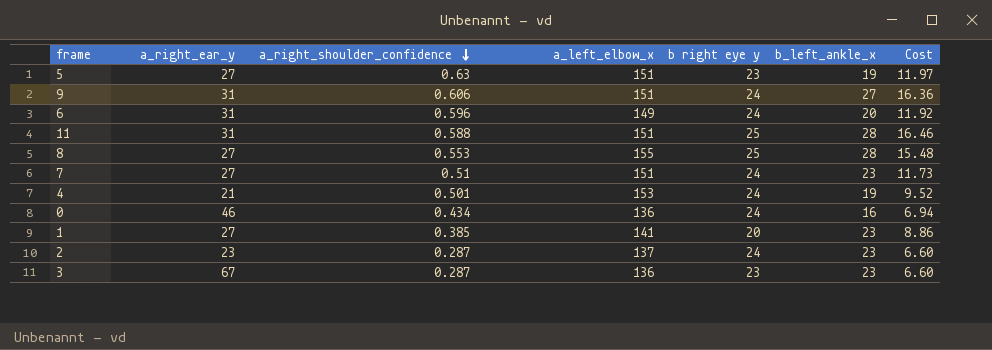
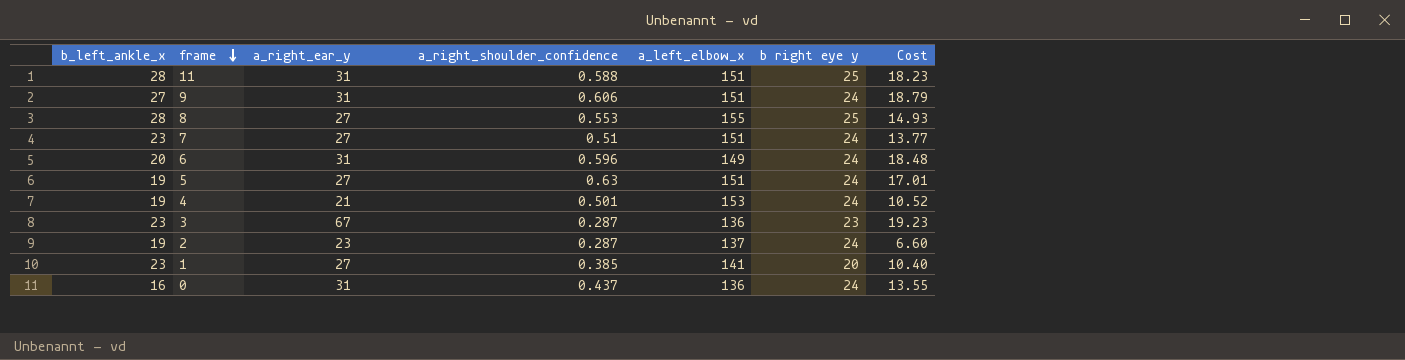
row order: a_right_shoulder_confidence descending -> frame descending
column b_left_ankle_x | position: 6 -> 1
column Cost | formula: [a_right_shoulder_confidence] * [b_left_ankle_x] -> [a_right_ear_y] * [a_right_shoulder_confidence]
5 | b right eye y: 23 -> 24
2 | b_left_ankle_x: 23 -> 19
0 | a_right_ear_y: 46 -> 31
0 | a_right_shoulder_confidence: 0.434 -> 0.437

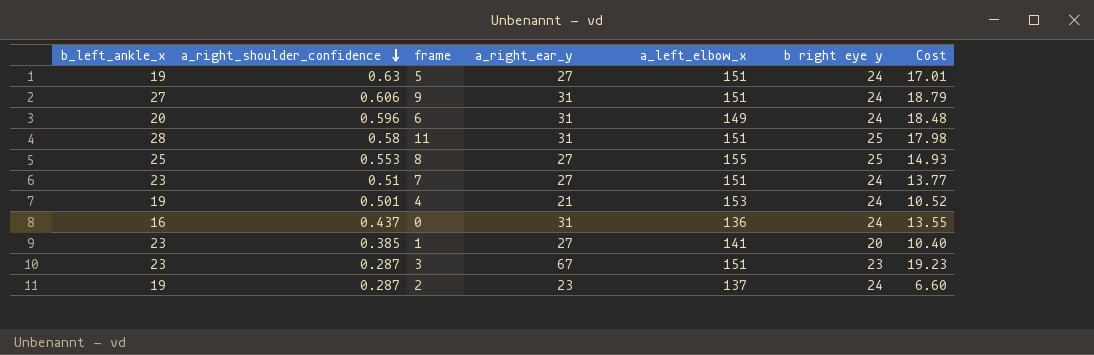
row order: frame descending -> a_right_shoulder_confidence descending
column a_right_shoulder_confidence | position: 4 -> 2
11 | a_right_shoulder_confidence: 0.588 -> 0.58
11 | Cost: 18.23 -> 17.98
8 | b_left_ankle_x: 28 -> 25
3 | a_left_elbow_x: 136 -> 151

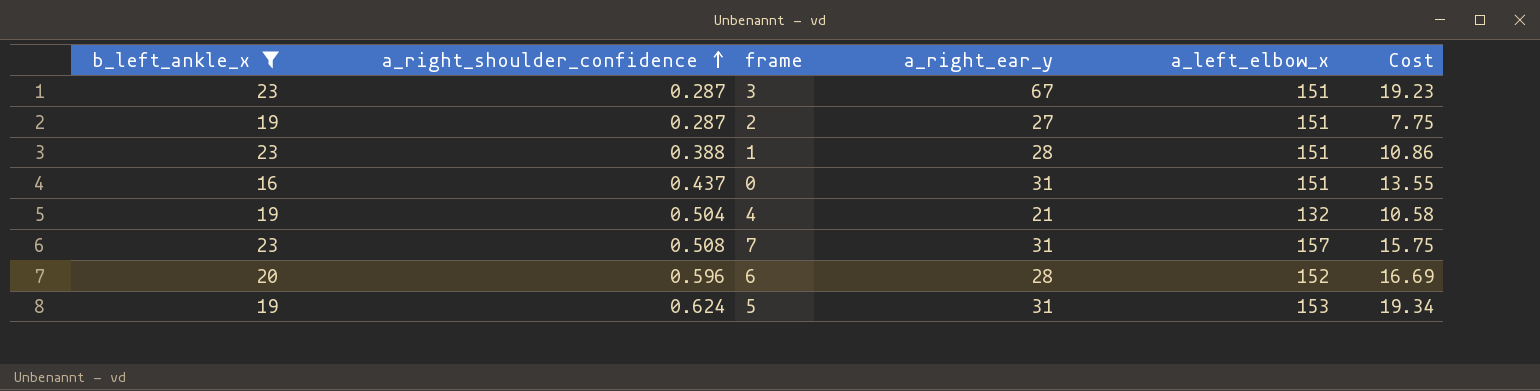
filter: none -> b_left_ankle_x <= 23
row order: a_right_shoulder_confidence descending -> a_right_shoulder_confidence ascending
column b right eye y | position: 6 -> none
2 | a_right_ear_y: 23 -> 27
2 | a_left_elbow_x: 137 -> 151
2 | Cost: 6.60 -> 7.75
1 | a_right_shoulder_confidence: 0.385 -> 0.388
1 | a_right_ear_y: 27 -> 28
1 | a_left_elbow_x: 141 -> 151
1 | Cost: 10.40 -> 10.86
0 | a_left_elbow_x: 136 -> 151
4 | a_right_shoulder_confidence: 0.501 -> 0.504
4 | a_left_elbow_x: 153 -> 132
4 | Cost: 10.52 -> 10.58
7 | a_right_shoulder_confidence: 0.51 -> 0.508
7 | a_right_ear_y: 27 -> 31
7 | a_left_elbow_x: 151 -> 157
7 | Cost: 13.77 -> 15.75
6 | a_right_ear_y: 31 -> 28
6 | a_left_elbow_x: 149 -> 152
6 | Cost: 18.48 -> 16.69
5 | a_right_shoulder_confidence: 0.63 -> 0.624
5 | a_right_ear_y: 27 -> 31
5 | a_left_elbow_x: 151 -> 153
5 | Cost: 17.01 -> 19.34

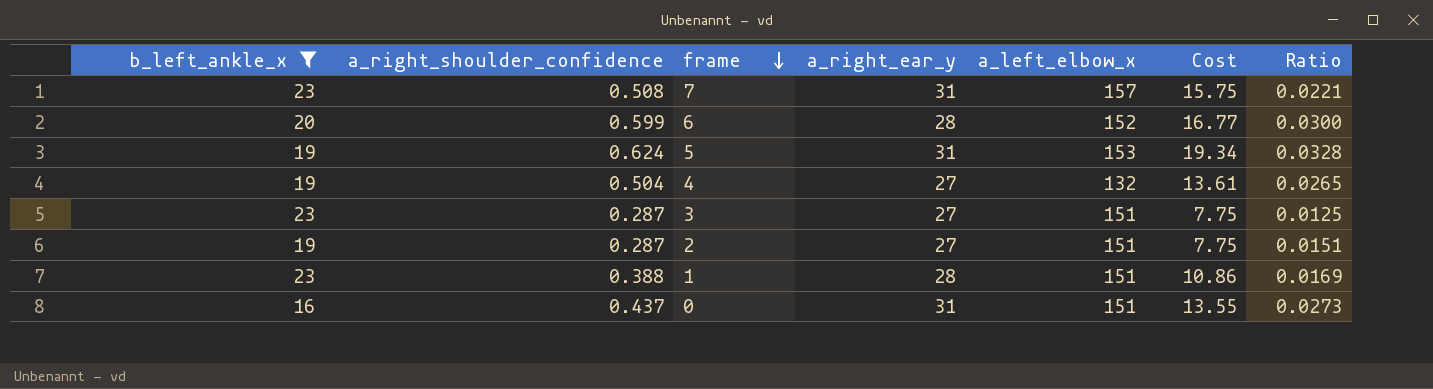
row order: a_right_shoulder_confidence ascending -> frame descending
column Ratio | formula: none -> [a_right_shoulder_confidence] / [b_left_ankle_x]
6 | a_right_shoulder_confidence: 0.596 -> 0.599
6 | Cost: 16.69 -> 16.77
4 | a_right_ear_y: 21 -> 27
4 | Cost: 10.58 -> 13.61
3 | a_right_ear_y: 67 -> 27
3 | Cost: 19.23 -> 7.75

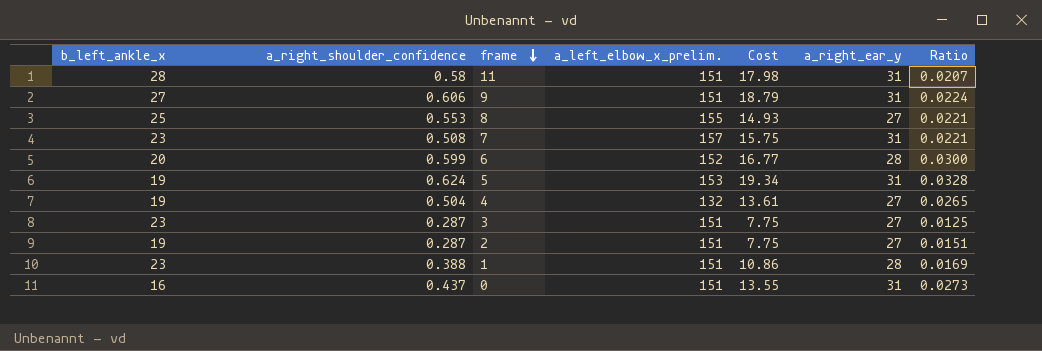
filter: b_left_ankle_x <= 23 -> none
column name: a_left_elbow_x -> a_left_elbow_x_prelim.
column a_right_ear_y | position: 4 -> 6

